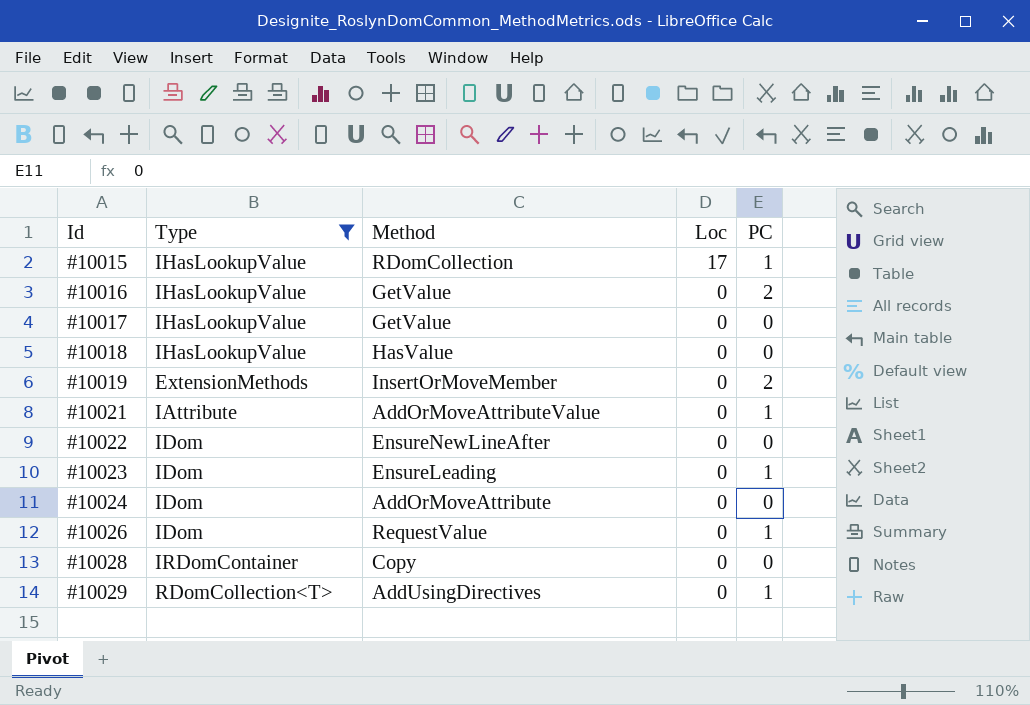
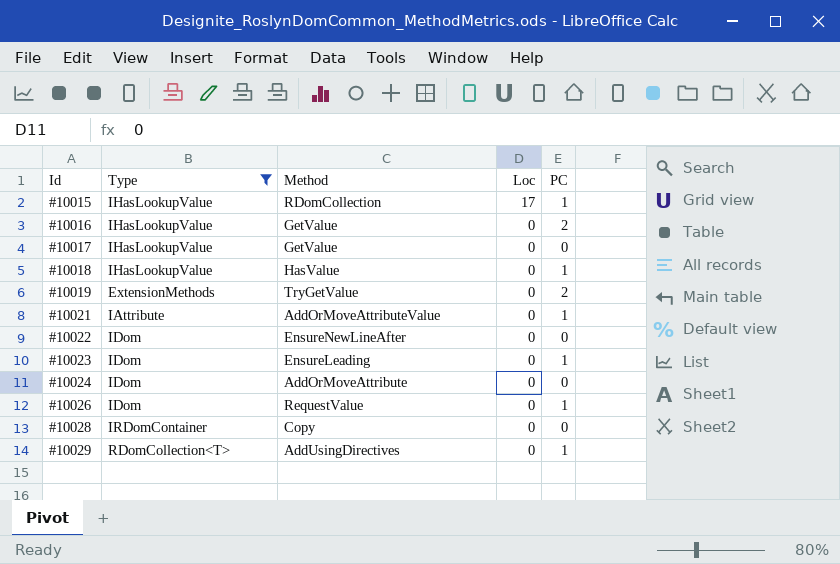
#10018 | PC: 0 -> 1
#10019 | Method: InsertOrMoveMember -> TryGetValue

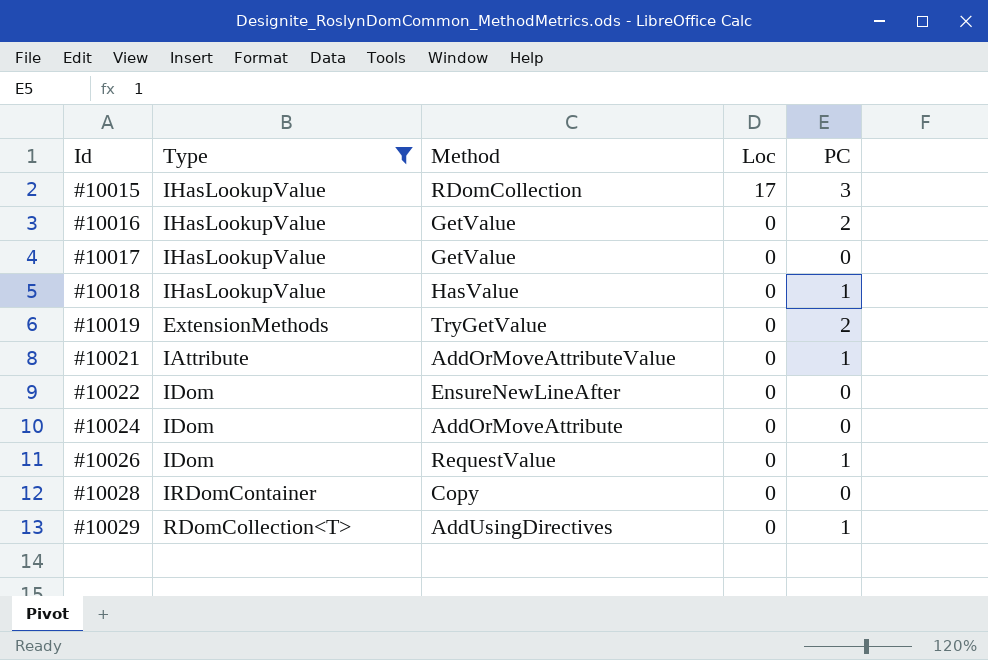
row #10023: IDom | EnsureLeading | 0 | 1 -> none
#10015 | PC: 1 -> 3

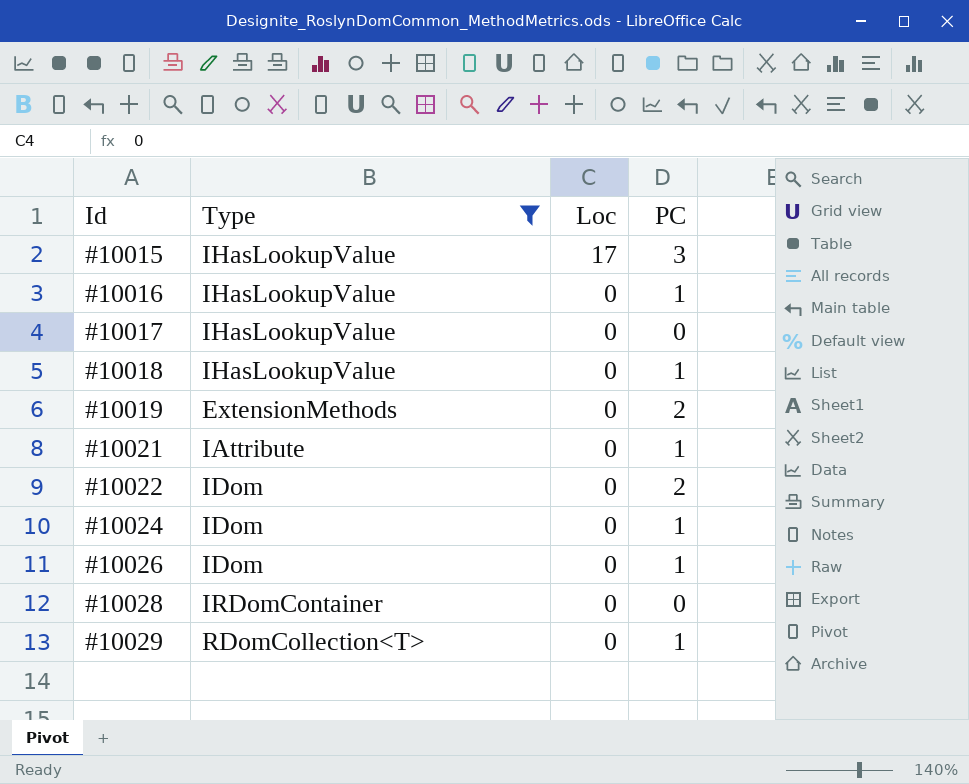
column Method | position: 3 -> none
#10016 | PC: 2 -> 1
#10022 | PC: 0 -> 2
#10024 | PC: 0 -> 1

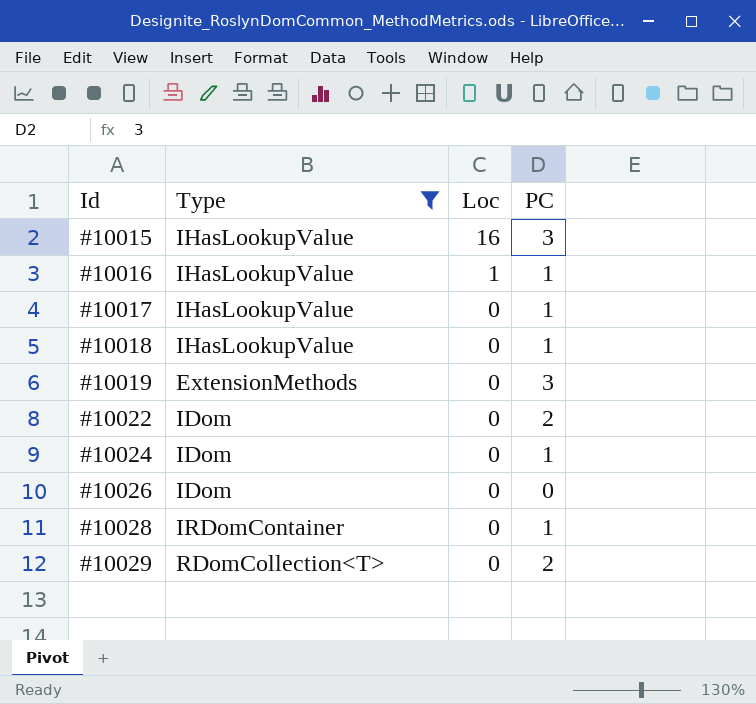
row #10021: IAttribute | 0 | 1 -> none
#10015 | Loc: 17 -> 16
#10016 | Loc: 0 -> 1
#10017 | PC: 0 -> 1
#10019 | PC: 2 -> 3
#10026 | PC: 1 -> 0
#10028 | PC: 0 -> 1
#10029 | PC: 1 -> 2

